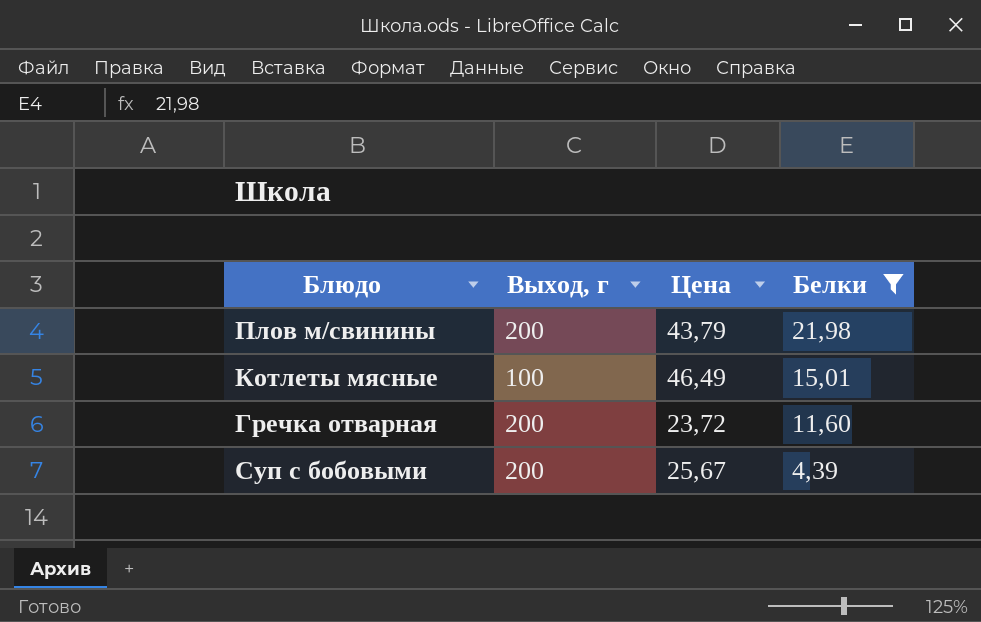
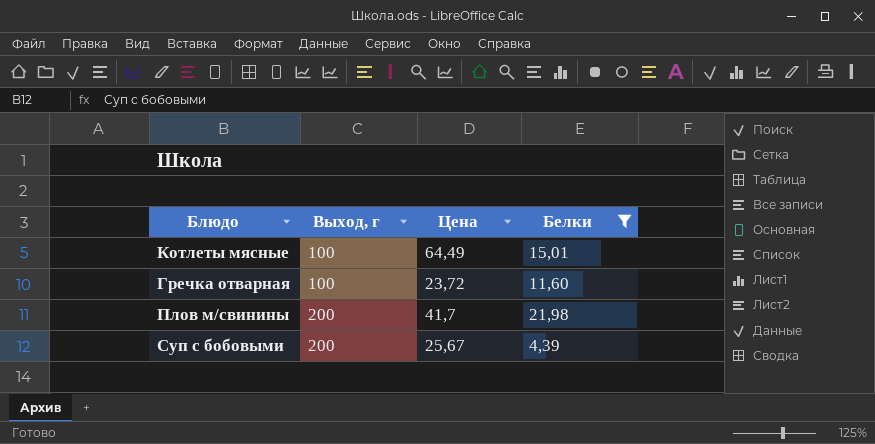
row order: Белки descending -> Выход, г ascending
Котлеты мясные | Цена: 46,49 -> 64,49
Гречка отварная | Выход, г: 200 -> 100
Плов м/свинины | Цена: 43,79 -> 41,7

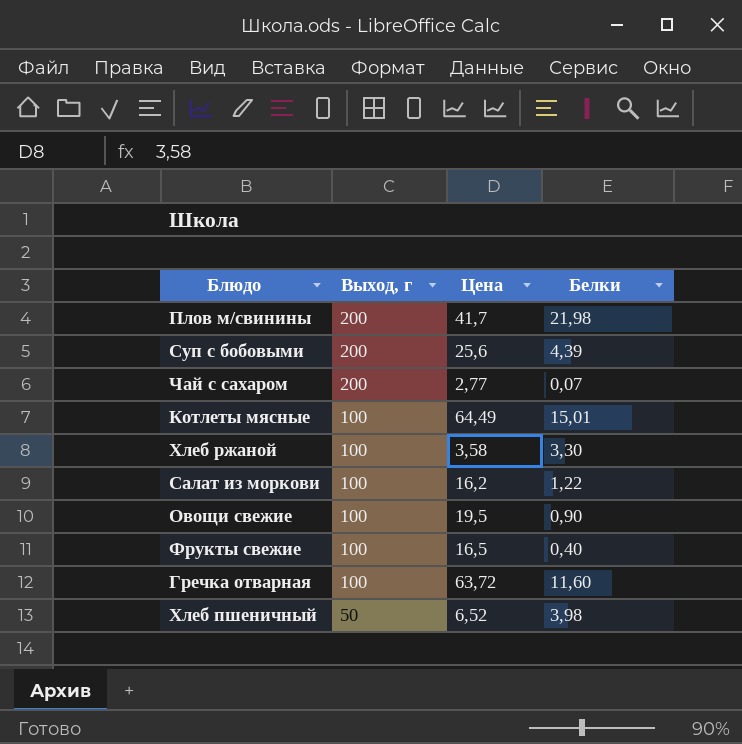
filter: Белки >= 4,39 -> none
row order: Выход, г ascending -> Выход, г descending
Суп с бобовыми | Цена: 25,67 -> 25,6
Гречка отварная | Цена: 23,72 -> 63,72

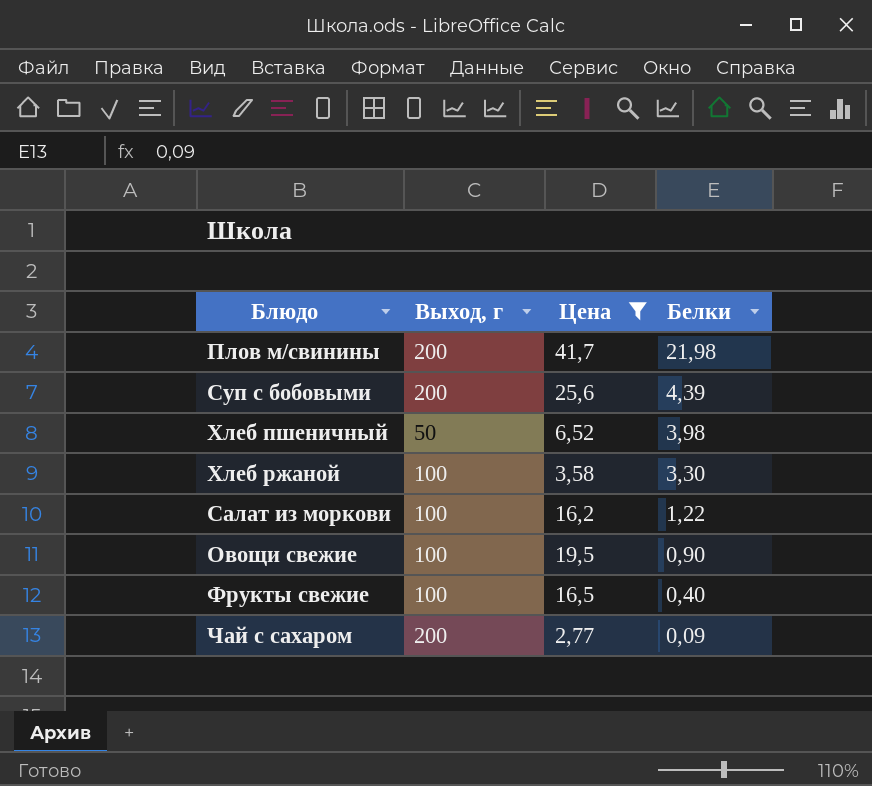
filter: none -> Цена <= 41,7
row order: Выход, г descending -> Белки descending
Чай с сахаром | Белки: 0,07 -> 0,09

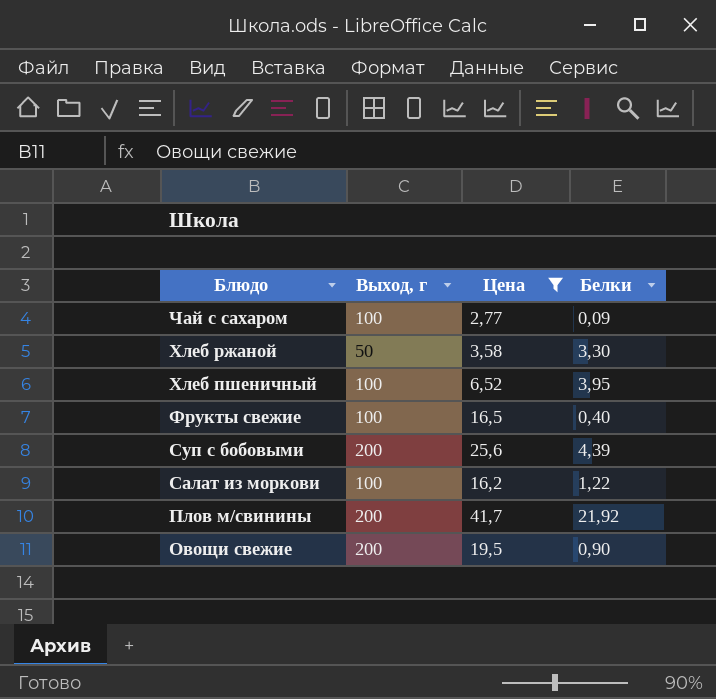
row order: Белки descending -> Блюдо descending
Чай с сахаром | Выход, г: 200 -> 100
Хлеб ржаной | Выход, г: 100 -> 50
Хлеб пшеничный | Выход, г: 50 -> 100
Хлеб пшеничный | Белки: 3,98 -> 3,95
Плов м/свинины | Белки: 21,98 -> 21,92
Овощи свежие | Выход, г: 100 -> 200

